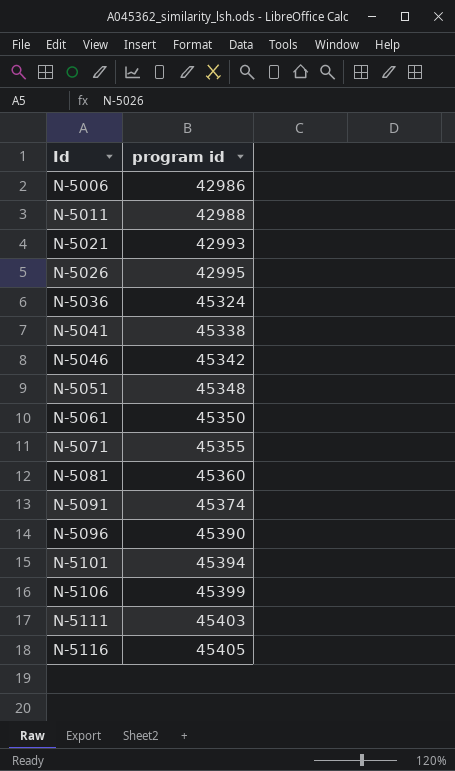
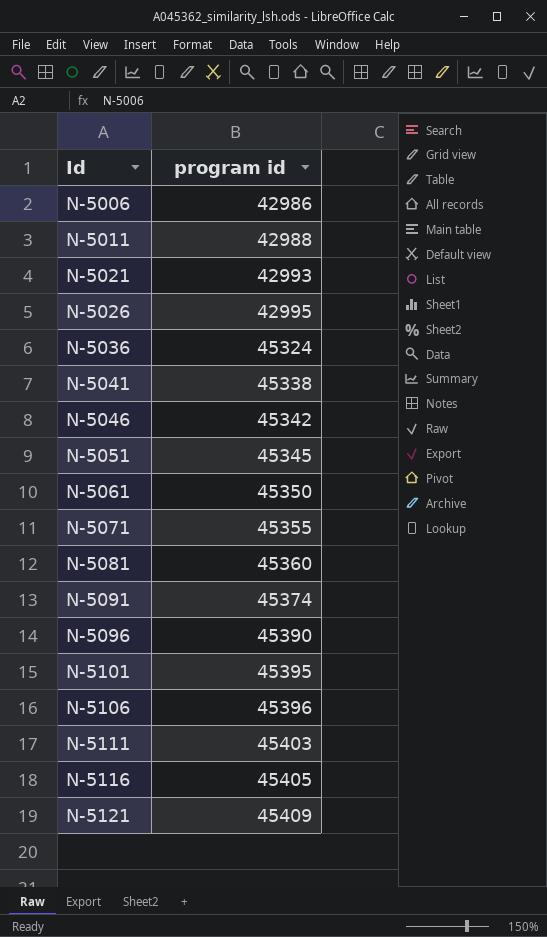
N-5051 | program id: 45348 -> 45345
N-5101 | program id: 45394 -> 45395
N-5106 | program id: 45399 -> 45396
row N-5121: none -> 45409

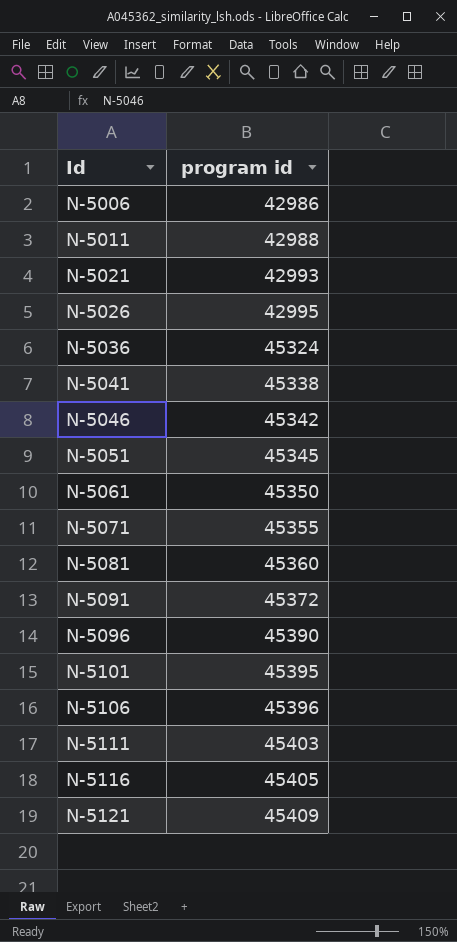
N-5091 | program id: 45374 -> 45372

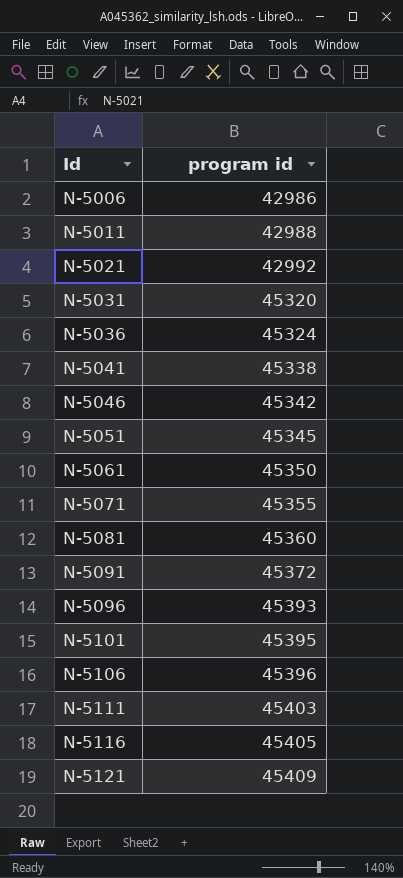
row N-5026: 42995 -> none
N-5021 | program id: 42993 -> 42992
row N-5031: none -> 45320
N-5096 | program id: 45390 -> 45393

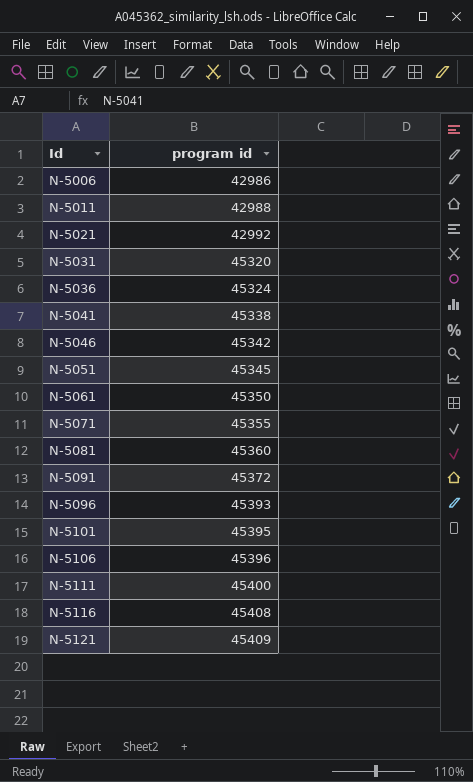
N-5111 | program id: 45403 -> 45400
N-5116 | program id: 45405 -> 45408

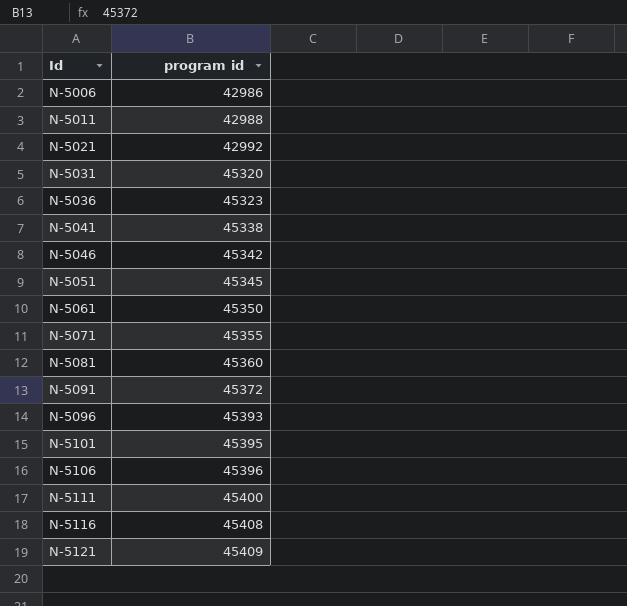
N-5036 | program id: 45324 -> 45323

